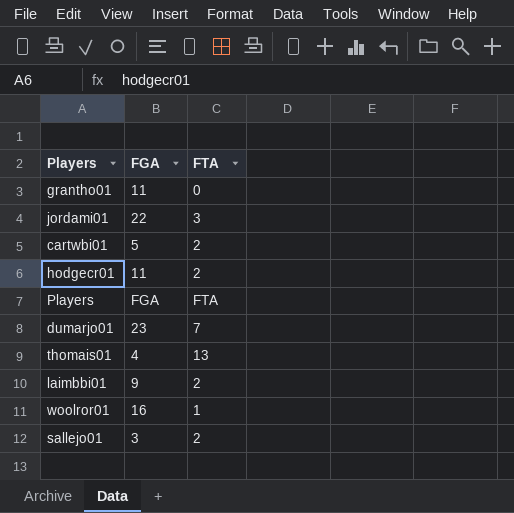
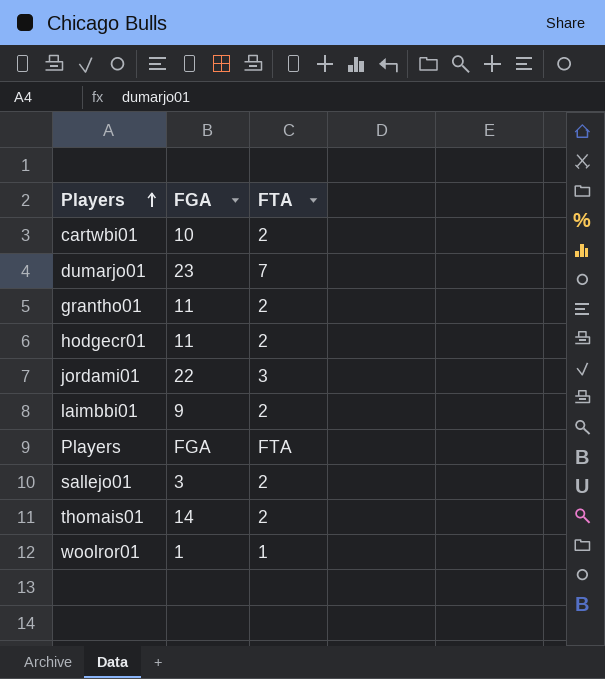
row order: none -> Players ascending
cartwbi01 | FGA: 5 -> 10
grantho01 | FTA: 0 -> 2
thomais01 | FGA: 4 -> 14
thomais01 | FTA: 13 -> 2
woolror01 | FGA: 16 -> 1

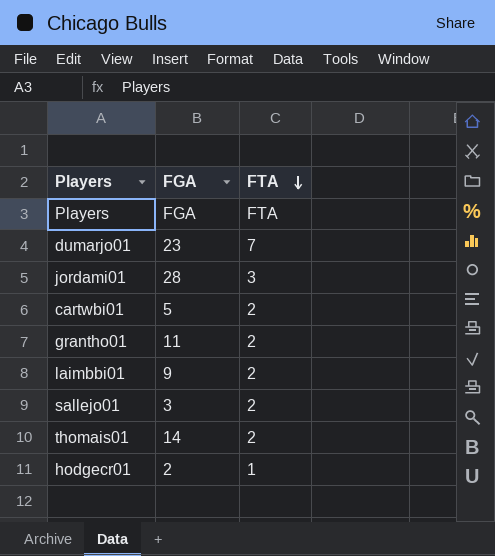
row order: Players ascending -> FTA descending
row woolror01: 1 | 1 -> none
jordami01 | FGA: 22 -> 28
cartwbi01 | FGA: 10 -> 5
hodgecr01 | FGA: 11 -> 2
hodgecr01 | FTA: 2 -> 1

